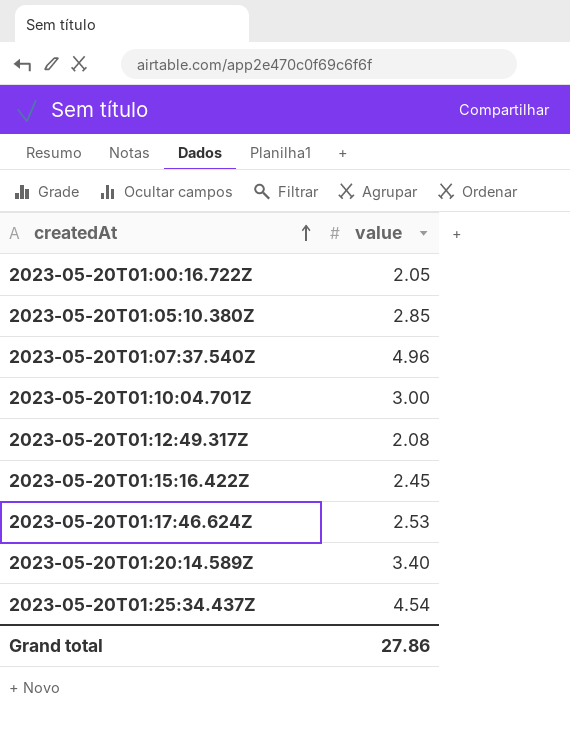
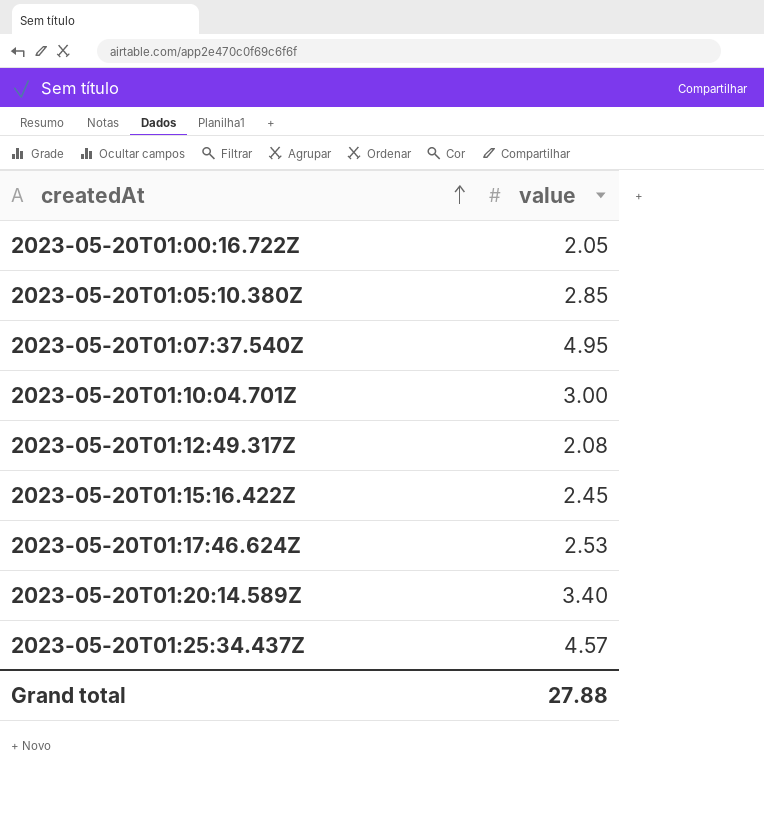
2023-05-20T01:07:37.540Z | value: 4.96 -> 4.95
2023-05-20T01:25:34.437Z | value: 4.54 -> 4.57
Grand total | value: 27.86 -> 27.88

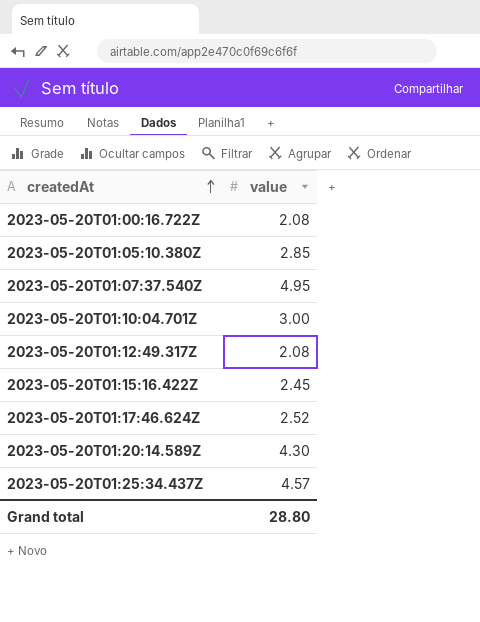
2023-05-20T01:00:16.722Z | value: 2.05 -> 2.08
2023-05-20T01:17:46.624Z | value: 2.53 -> 2.52
2023-05-20T01:20:14.589Z | value: 3.40 -> 4.30
Grand total | value: 27.88 -> 28.80

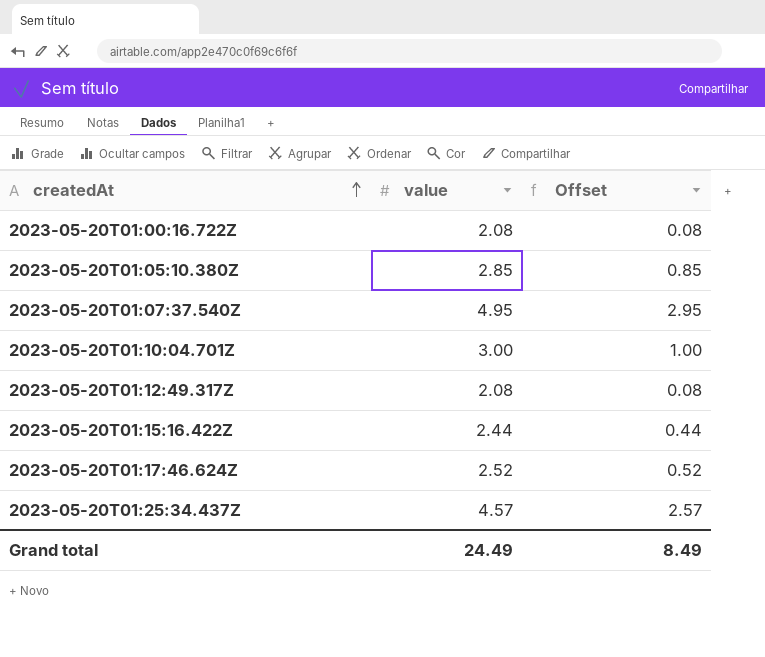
column Offset | formula: none -> [value] - 2
row 2023-05-20T01:20:14.589Z: 4.30 -> none
2023-05-20T01:15:16.422Z | value: 2.45 -> 2.44
Grand total | value: 28.80 -> 24.49

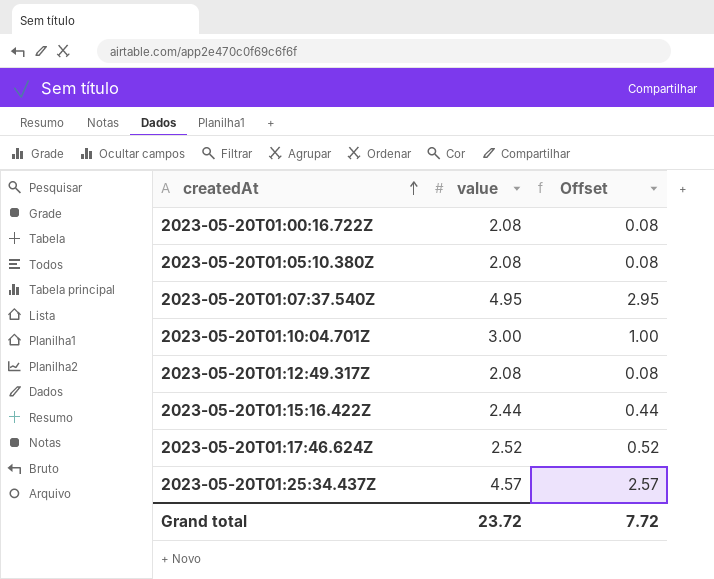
2023-05-20T01:05:10.380Z | value: 2.85 -> 2.08
2023-05-20T01:05:10.380Z | Offset: 0.85 -> 0.08
Grand total | value: 24.49 -> 23.72
Grand total | Offset: 8.49 -> 7.72

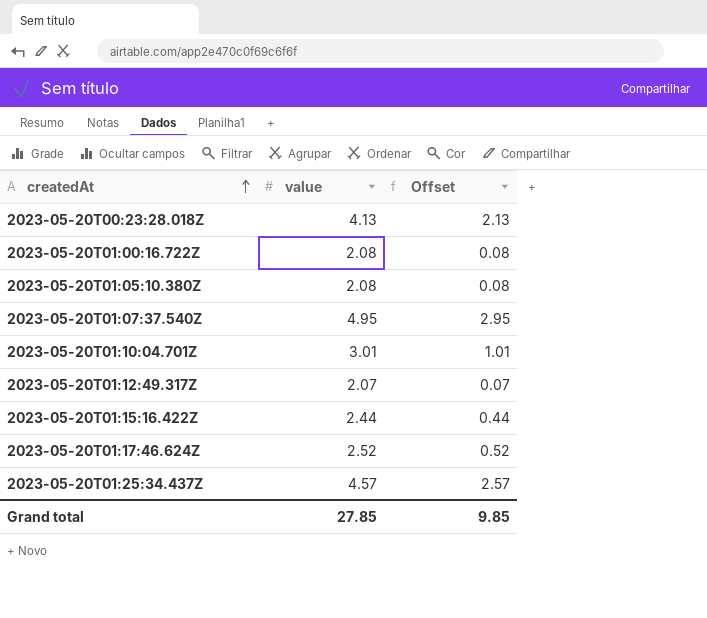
row 2023-05-20T00:23:28.018Z: none -> 4.13 | 2.13
2023-05-20T01:10:04.701Z | value: 3.00 -> 3.01
2023-05-20T01:10:04.701Z | Offset: 1.00 -> 1.01
2023-05-20T01:12:49.317Z | value: 2.08 -> 2.07
2023-05-20T01:12:49.317Z | Offset: 0.08 -> 0.07
Grand total | value: 23.72 -> 27.85
Grand total | Offset: 7.72 -> 9.85

